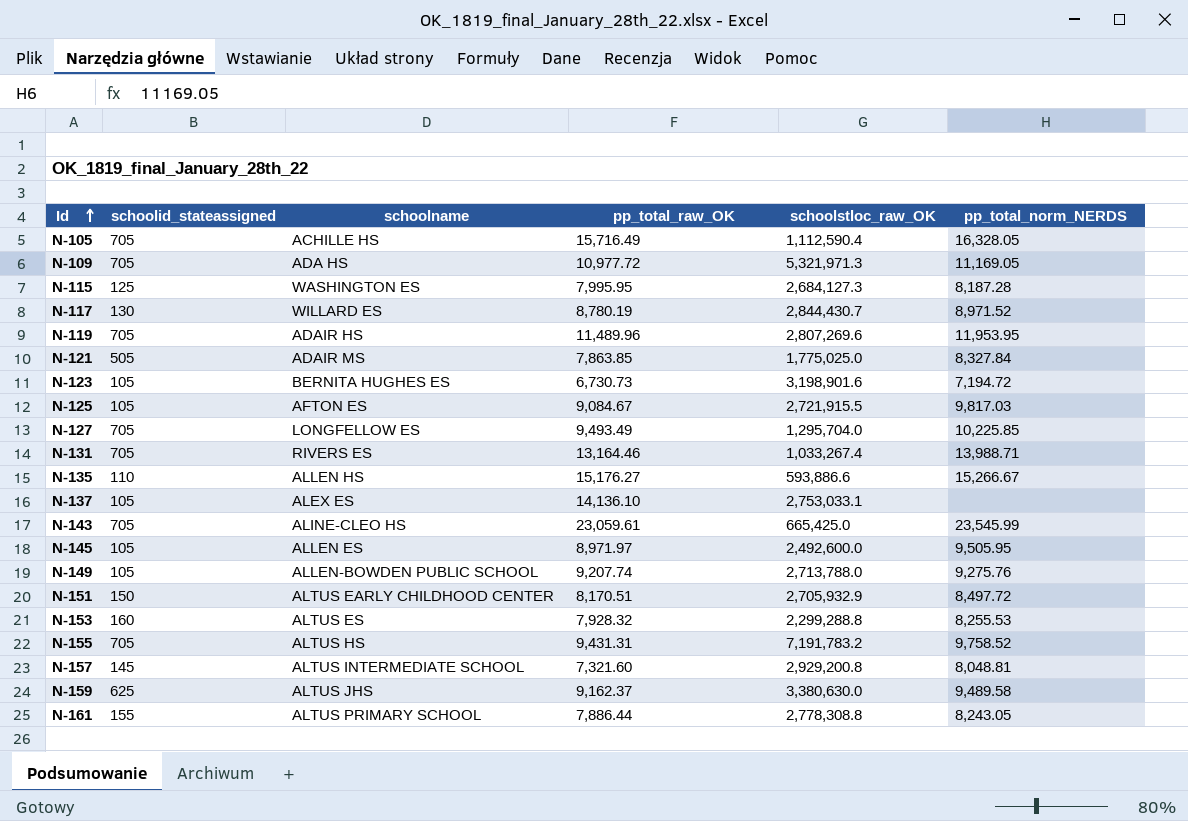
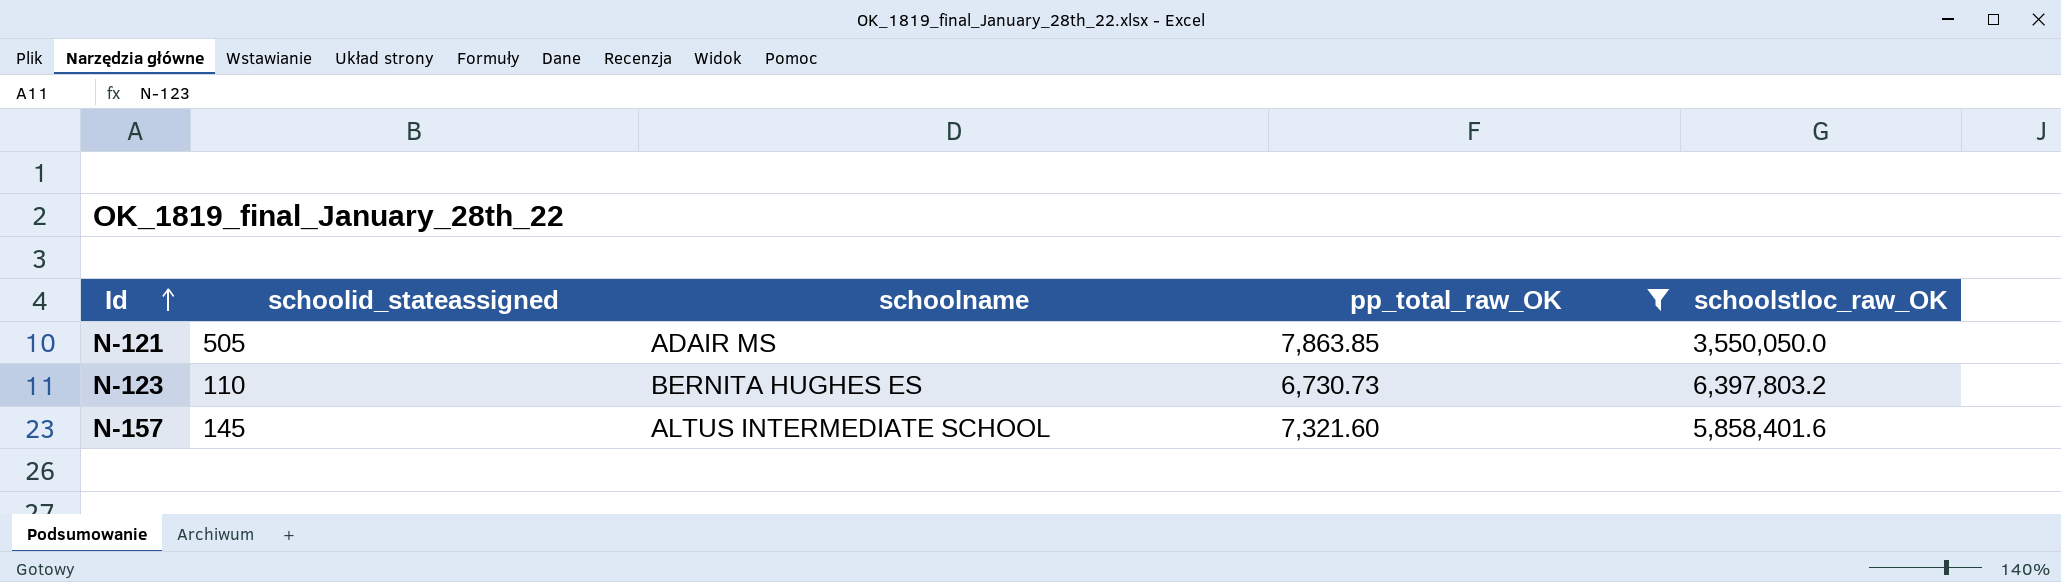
filter: none -> pp_total_raw_OK <= 7,863.85
column pp_total_norm_NERDS | position: 6 -> none
N-121 | schoolstloc_raw_OK: 1,775,025.0 -> 3,550,050.0
N-123 | schoolid_stateassigned: 105 -> 110
N-123 | schoolstloc_raw_OK: 3,198,901.6 -> 6,397,803.2
N-157 | schoolstloc_raw_OK: 2,929,200.8 -> 5,858,401.6

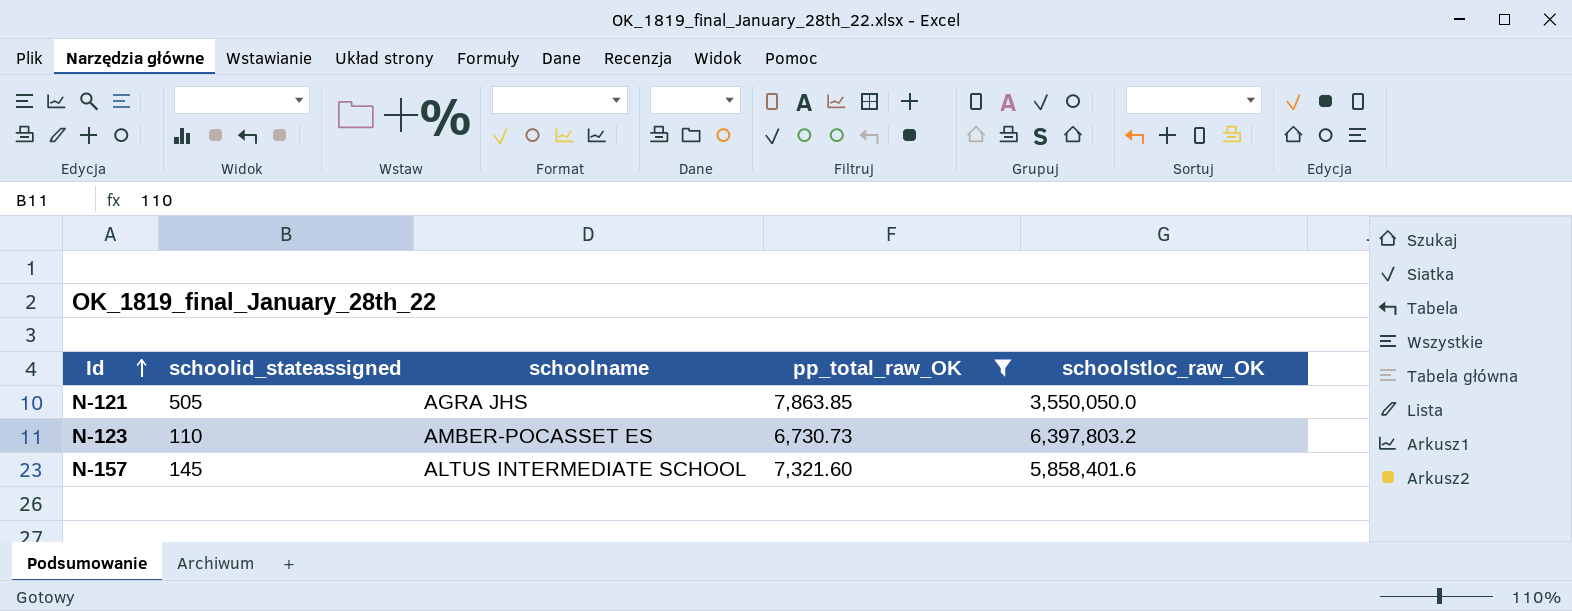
N-121 | schoolname: ADAIR MS -> AGRA JHS
N-123 | schoolname: BERNITA HUGHES ES -> AMBER-POCASSET ES

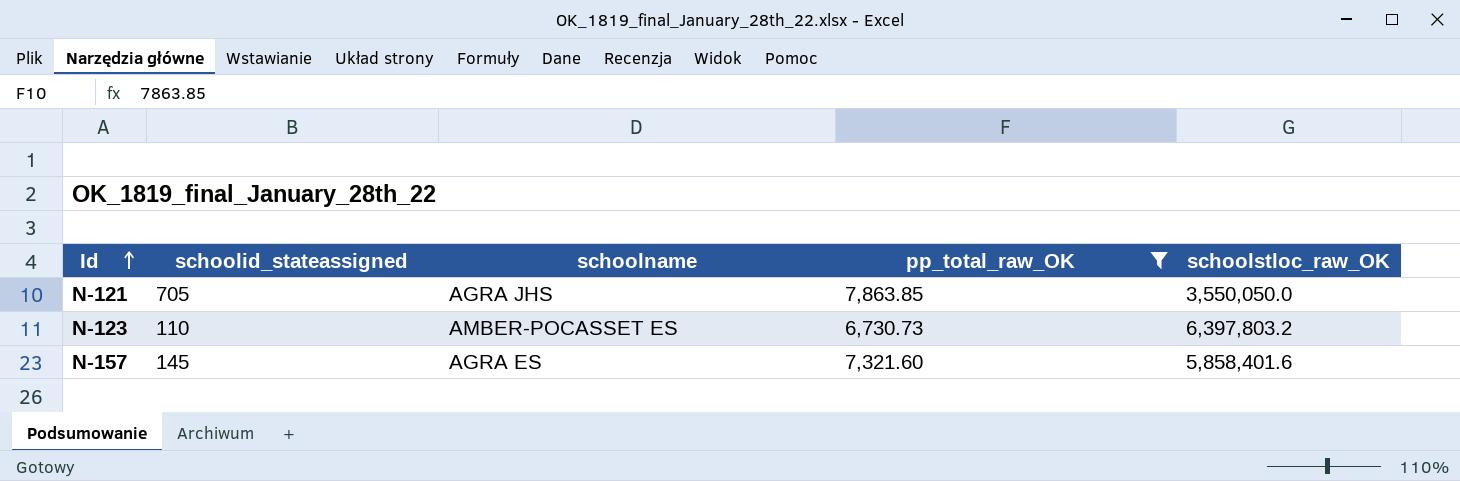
N-121 | schoolid_stateassigned: 505 -> 705
N-157 | schoolname: ALTUS INTERMEDIATE SCHOOL -> AGRA ES

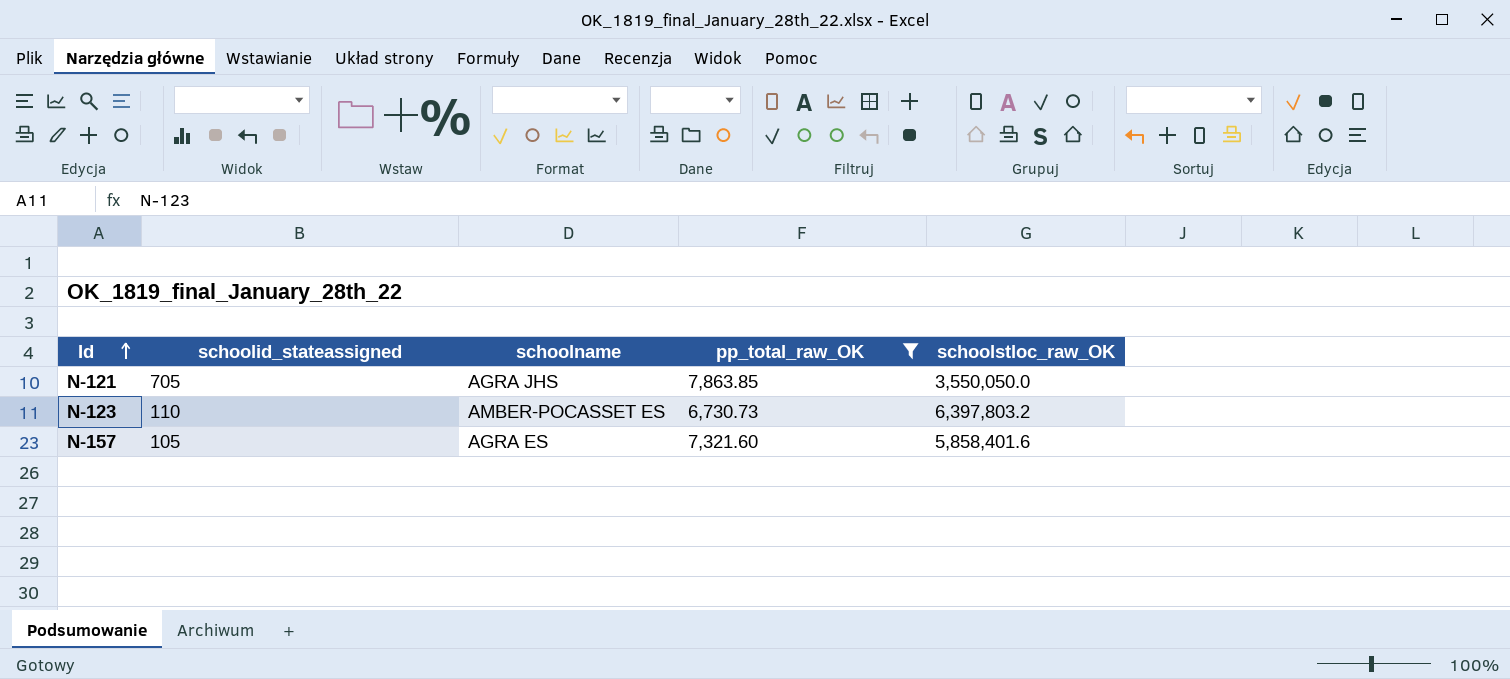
N-157 | schoolid_stateassigned: 145 -> 105

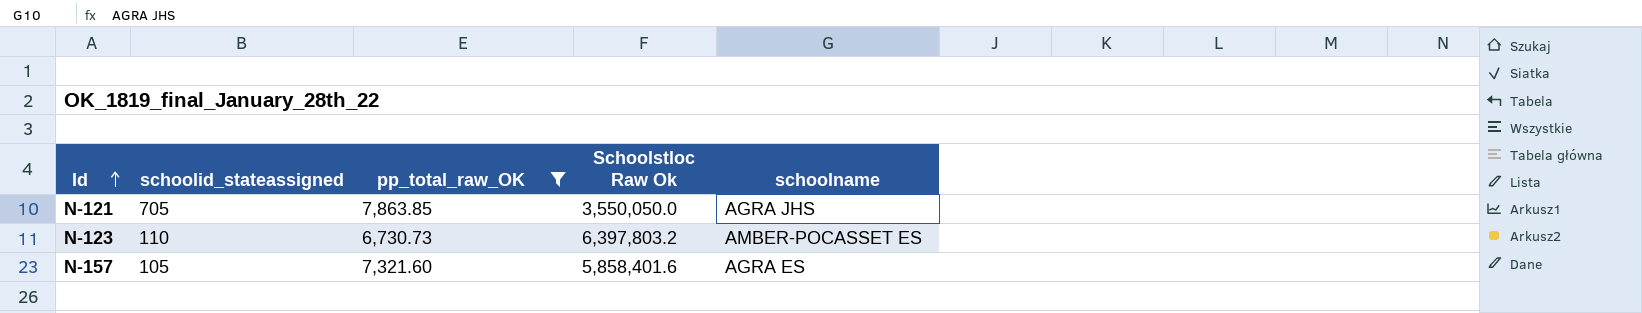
column name: schoolstloc_raw_OK -> Schoolstloc Raw Ok
column schoolname | position: 3 -> 5

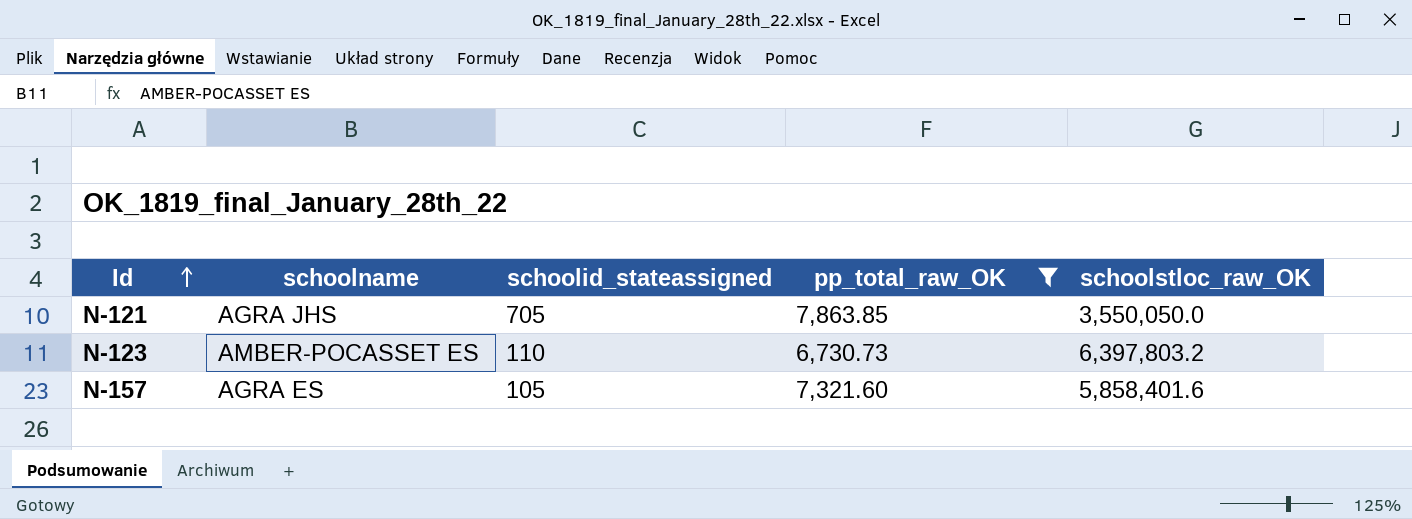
column schoolname | position: 5 -> 2
column name: Schoolstloc Raw Ok -> schoolstloc_raw_OK

